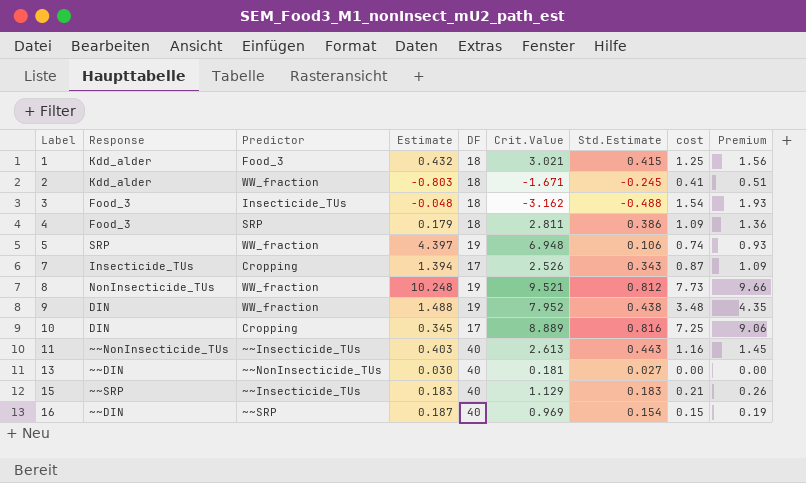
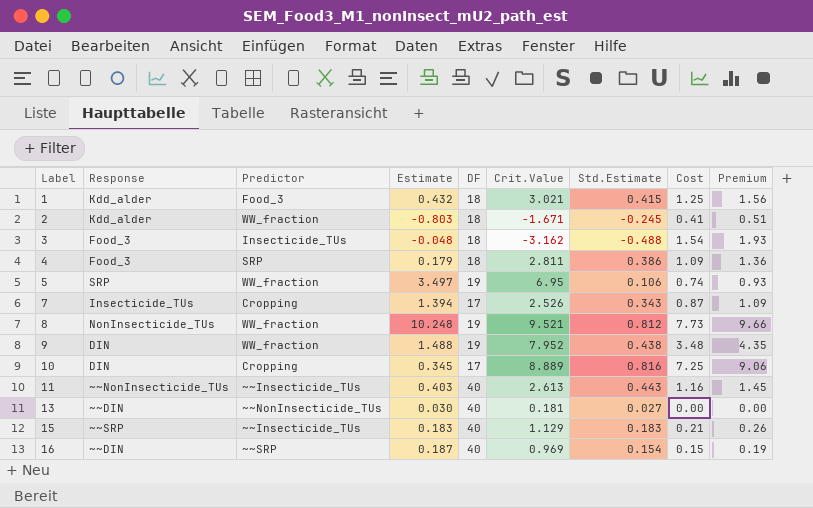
column name: cost -> Cost
5 | Estimate: 4.397 -> 3.497
5 | Crit.Value: 6.948 -> 6.95

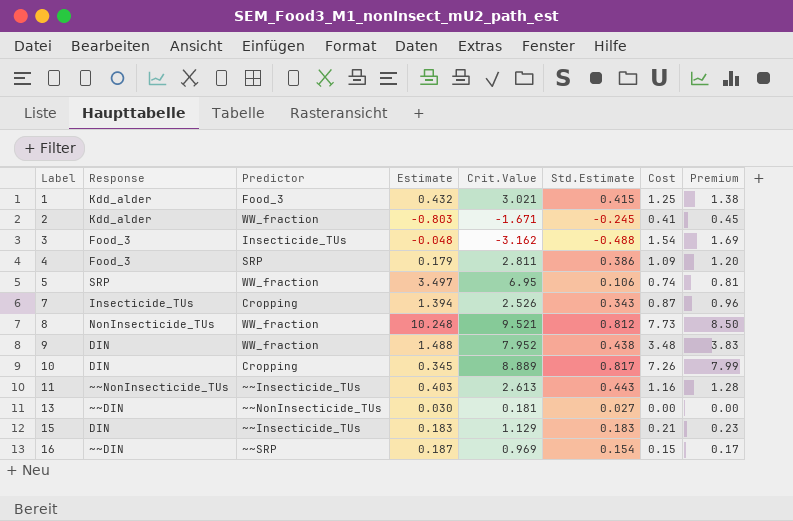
column DF | position: 5 -> none
column Premium | formula: [Cost] * 1.25 -> [Cost] * 1.1
10 | Std.Estimate: 0.816 -> 0.817
10 | Cost: 7.25 -> 7.26
15 | Response: ~~SRP -> DIN

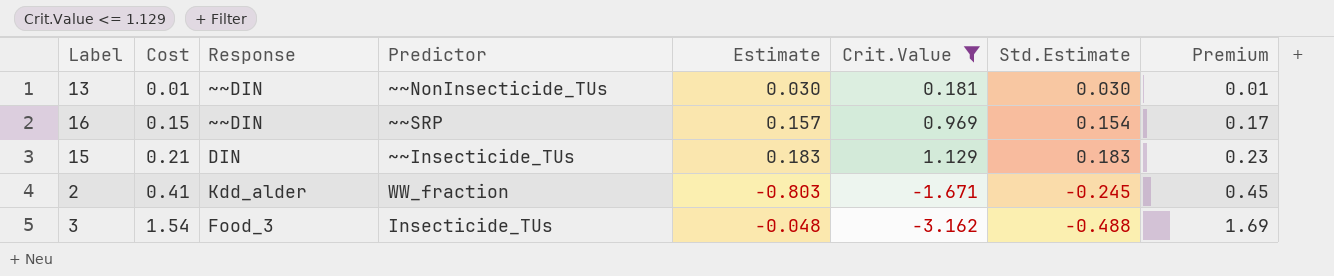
filter: none -> Crit.Value <= 1.129
row order: Label ascending -> Cost ascending
column Cost | position: 7 -> 2
13 | Cost: 0.00 -> 0.01
13 | Std.Estimate: 0.027 -> 0.030
13 | Premium: 0.00 -> 0.01
16 | Estimate: 0.187 -> 0.157

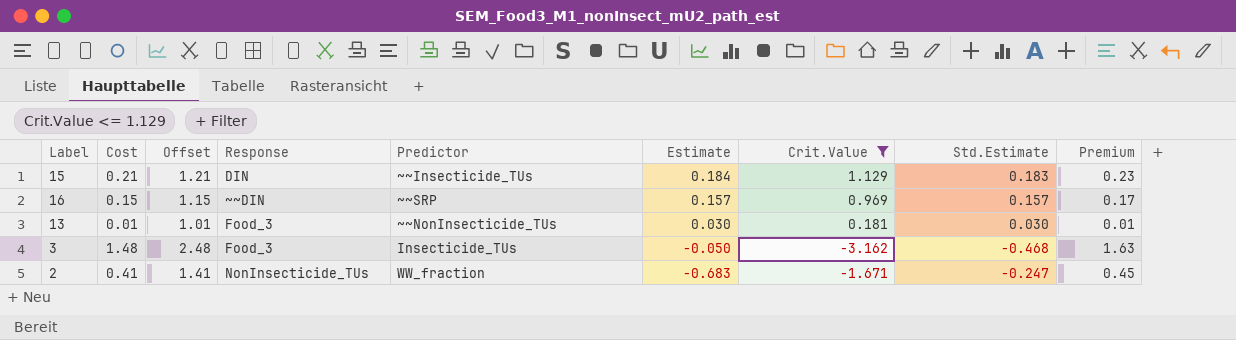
row order: Cost ascending -> Estimate descending
column Offset | formula: none -> [Cost] + 1
15 | Estimate: 0.183 -> 0.184
16 | Std.Estimate: 0.154 -> 0.157
13 | Response: ~~DIN -> Food_3
3 | Cost: 1.54 -> 1.48
3 | Estimate: -0.048 -> -0.050
3 | Std.Estimate: -0.488 -> -0.468
3 | Premium: 1.69 -> 1.63
2 | Response: Kdd_alder -> NonInsecticide_TUs
2 | Estimate: -0.803 -> -0.683
2 | Std.Estimate: -0.245 -> -0.247

